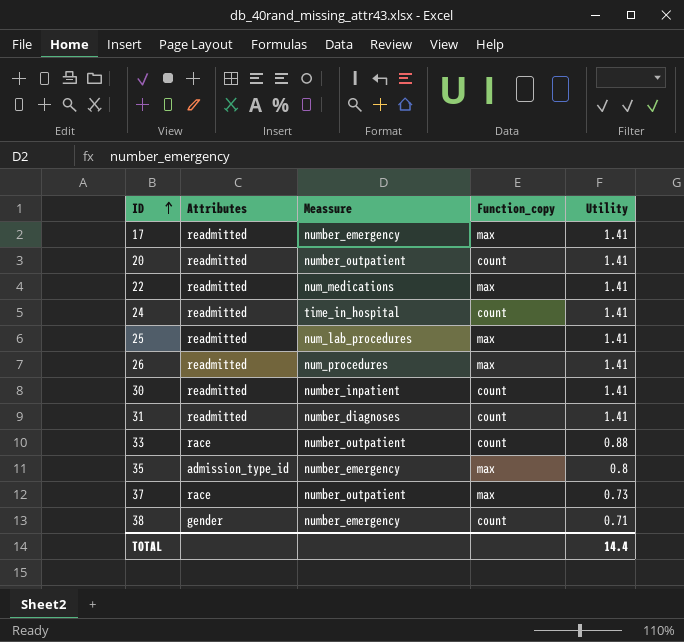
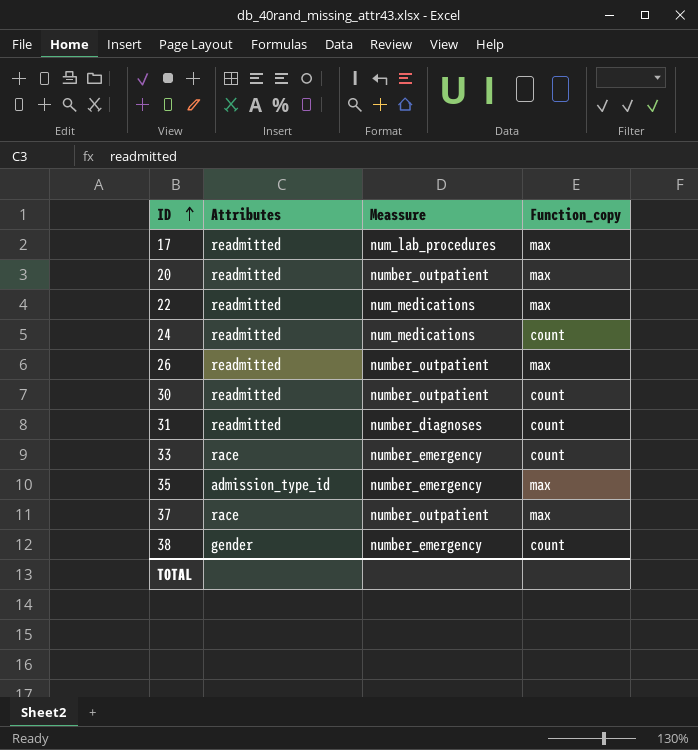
column Utility | position: 5 -> none
row 25: readmitted | num_lab_procedures | max | 1.41 -> none
17 | Meassure: number_emergency -> num_lab_procedures
20 | Function_copy: count -> max
24 | Meassure: time_in_hospital -> num_medications
26 | Meassure: num_procedures -> number_outpatient
30 | Meassure: number_inpatient -> number_outpatient
33 | Meassure: number_outpatient -> number_emergency

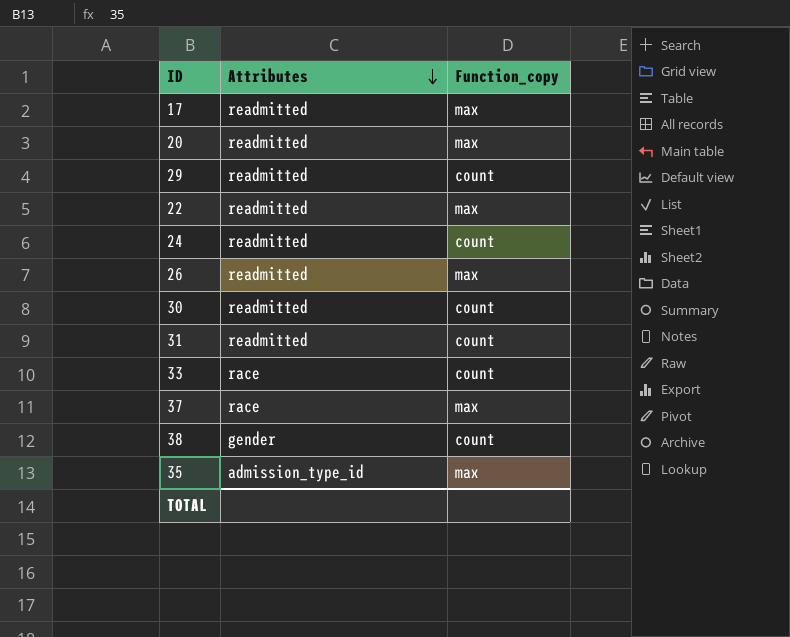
row order: ID ascending -> Attributes descending
column Meassure | position: 3 -> none
row 29: none -> readmitted | count

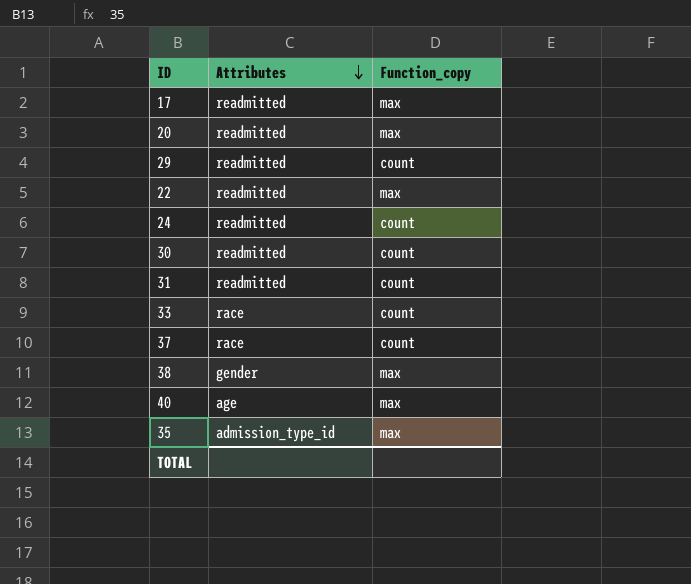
row 26: readmitted | max -> none
37 | Function_copy: max -> count
38 | Function_copy: count -> max
row 40: none -> age | max

